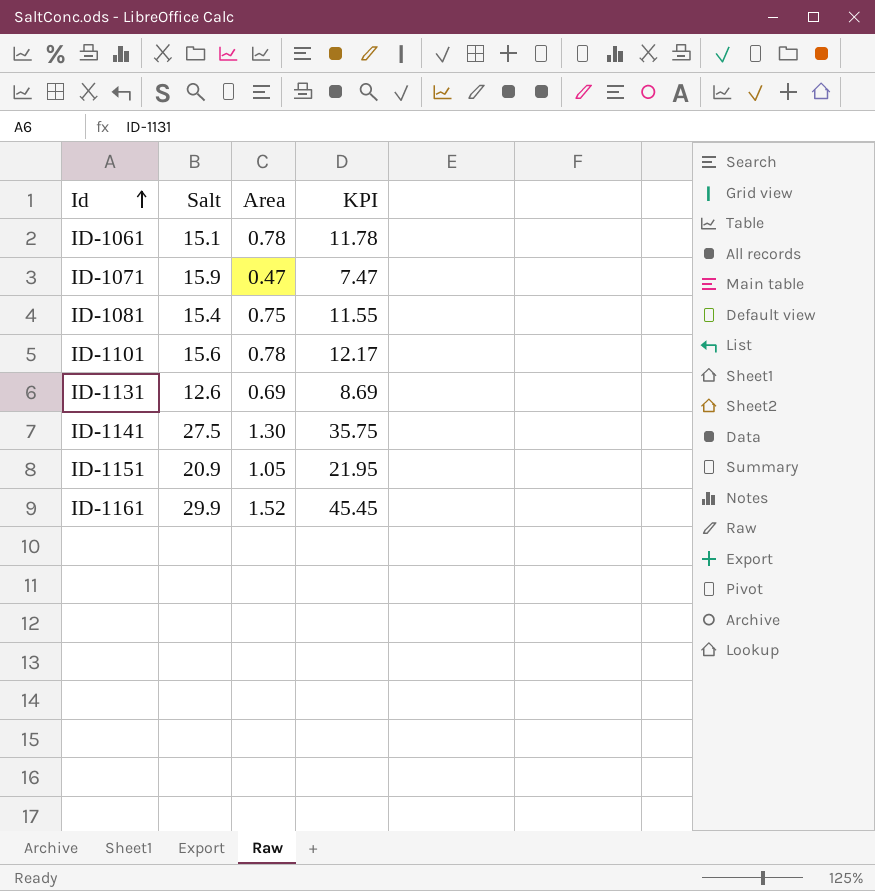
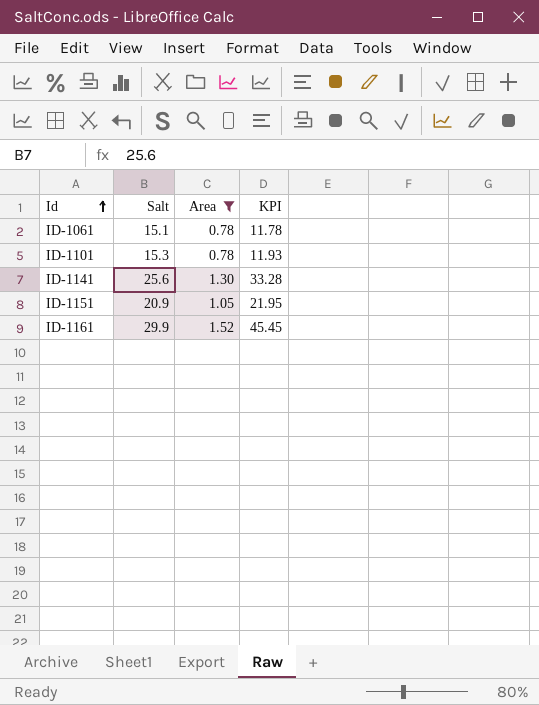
filter: none -> Area >= 0.78
ID-1101 | Salt: 15.6 -> 15.3
ID-1101 | KPI: 12.17 -> 11.93
ID-1141 | Salt: 27.5 -> 25.6
ID-1141 | KPI: 35.75 -> 33.28

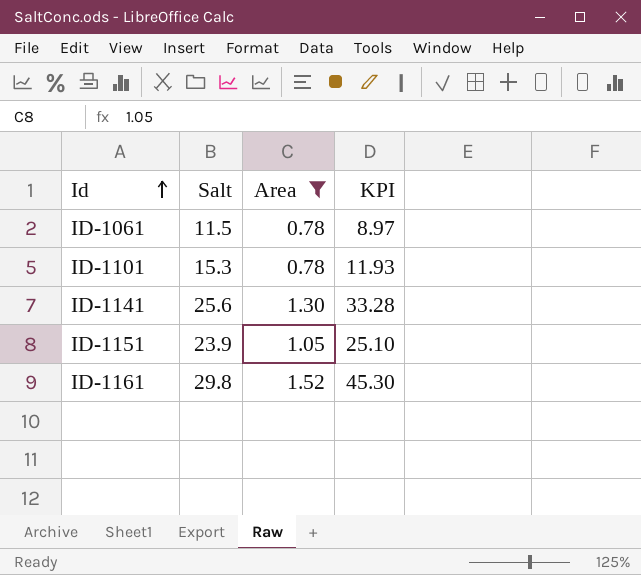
ID-1061 | Salt: 15.1 -> 11.5
ID-1061 | KPI: 11.78 -> 8.97
ID-1151 | Salt: 20.9 -> 23.9
ID-1151 | KPI: 21.95 -> 25.10
ID-1161 | Salt: 29.9 -> 29.8
ID-1161 | KPI: 45.45 -> 45.30

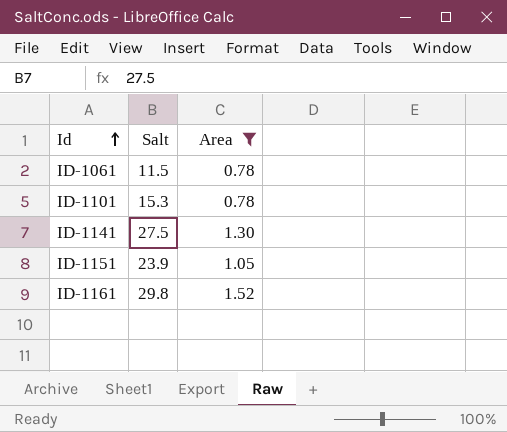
column KPI | formula: [Salt] * [Area] -> none
ID-1141 | Salt: 25.6 -> 27.5

